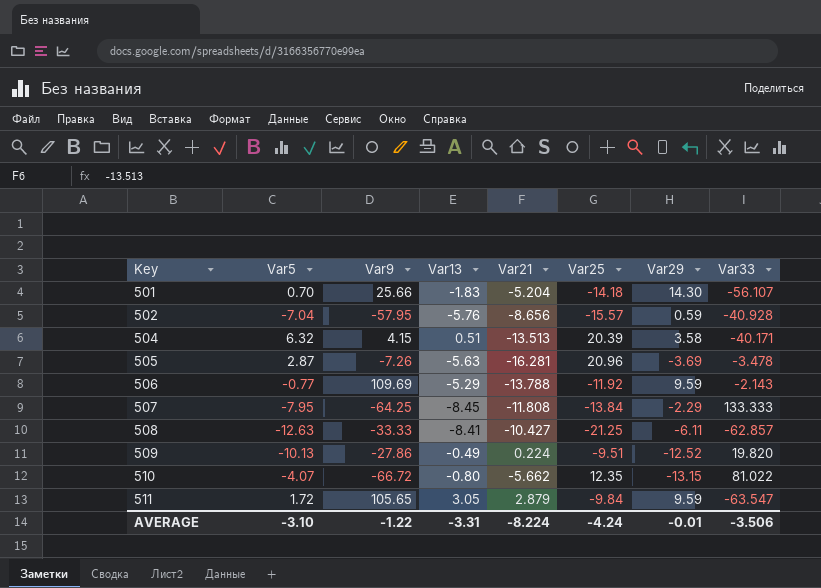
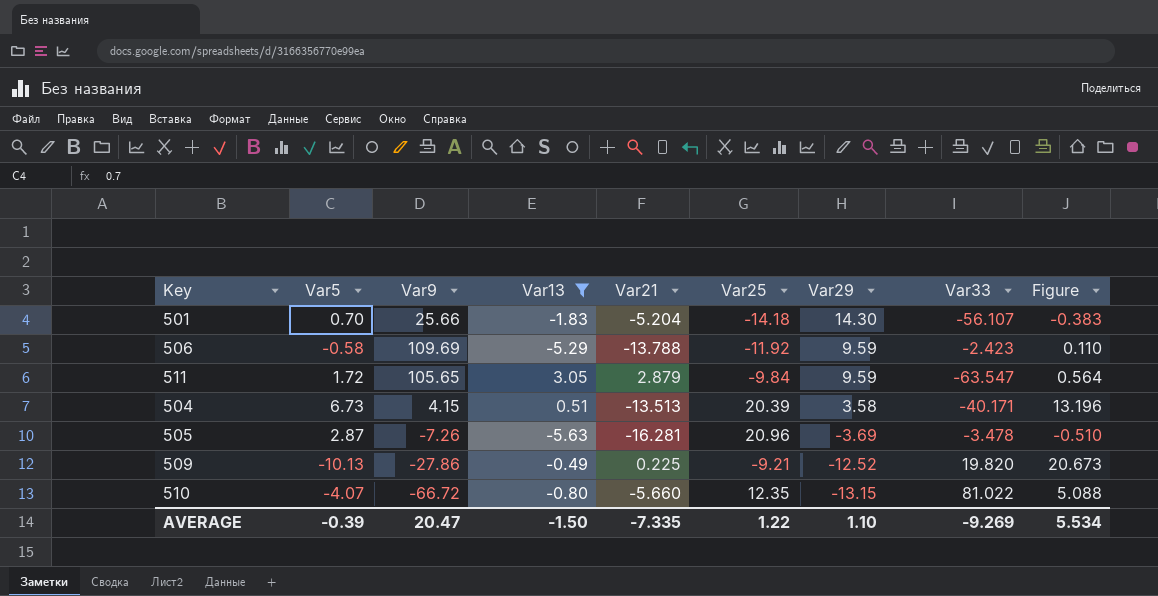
filter: none -> Var13 >= -5.63
row order: Key ascending -> Var29 descending
column Figure | formula: none -> [Var5] / [Var13]
506 | Var5: -0.77 -> -0.58
506 | Var33: -2.143 -> -2.423
504 | Var5: 6.32 -> 6.73
509 | Var21: 0.224 -> 0.225
509 | Var25: -9.51 -> -9.21
510 | Var21: -5.662 -> -5.660
AVERAGE | Var5: -3.10 -> -0.39
AVERAGE | Var9: -1.22 -> 20.47
AVERAGE | Var13: -3.31 -> -1.50
AVERAGE | Var21: -8.224 -> -7.335
AVERAGE | Var25: -4.24 -> 1.22
AVERAGE | Var29: -0.01 -> 1.10
AVERAGE | Var33: -3.506 -> -9.269

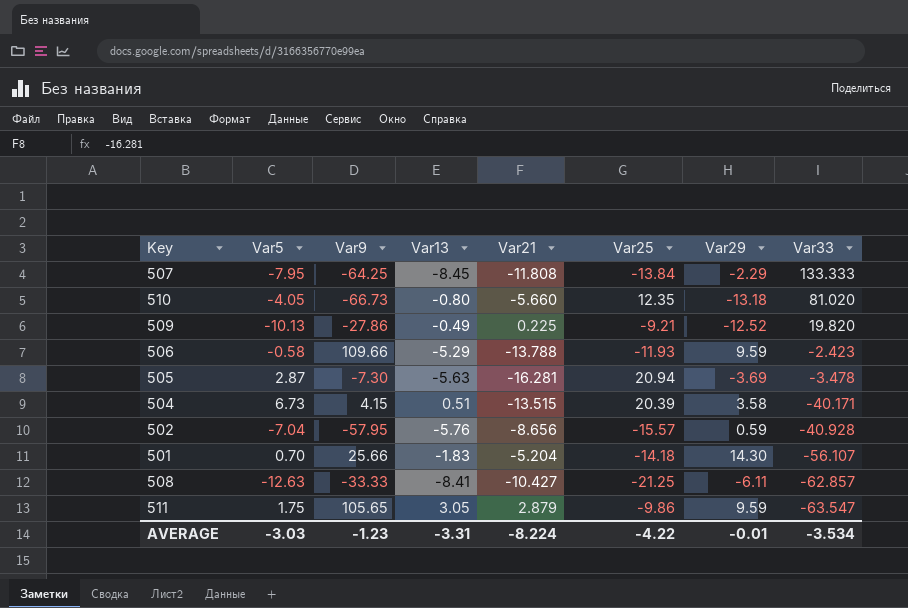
filter: Var13 >= -5.63 -> none
row order: Var29 descending -> Var33 descending
column Figure | formula: [Var5] / [Var13] -> none
510 | Var5: -4.07 -> -4.05
510 | Var9: -66.72 -> -66.73
510 | Var29: -13.15 -> -13.18
510 | Var33: 81.022 -> 81.020
506 | Var9: 109.69 -> 109.66
506 | Var25: -11.92 -> -11.93
505 | Var9: -7.26 -> -7.30
505 | Var25: 20.96 -> 20.94
504 | Var21: -13.513 -> -13.515
511 | Var5: 1.72 -> 1.75
511 | Var25: -9.84 -> -9.86
AVERAGE | Var5: -0.39 -> -3.03
AVERAGE | Var9: 20.47 -> -1.23
AVERAGE | Var13: -1.50 -> -3.31
AVERAGE | Var21: -7.335 -> -8.224
AVERAGE | Var25: 1.22 -> -4.22
AVERAGE | Var29: 1.10 -> -0.01
AVERAGE | Var33: -9.269 -> -3.534

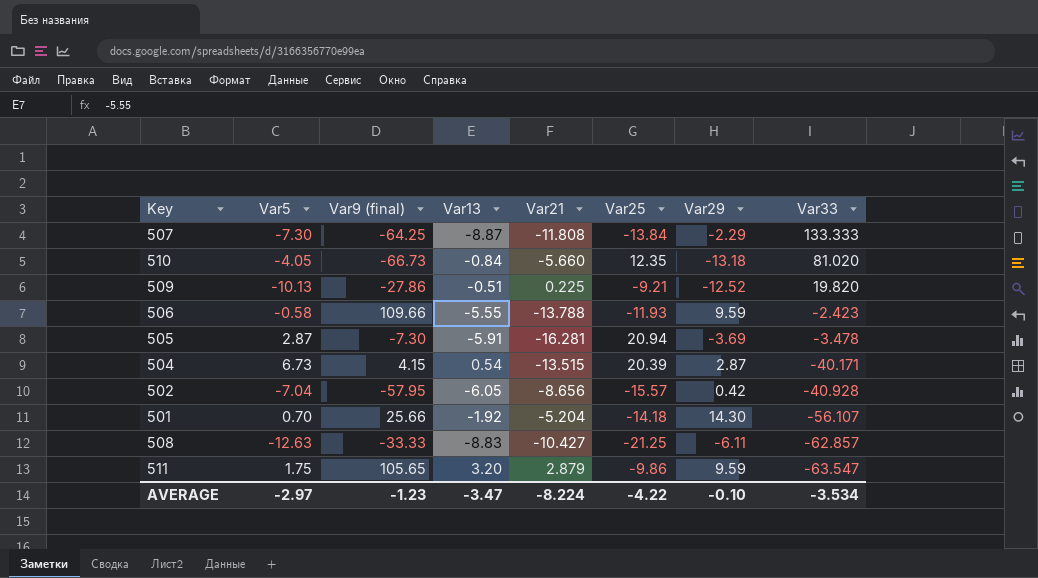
column name: Var9 -> Var9 (final)
507 | Var5: -7.95 -> -7.30
507 | Var13: -8.45 -> -8.87
510 | Var13: -0.80 -> -0.84
509 | Var13: -0.49 -> -0.51
506 | Var13: -5.29 -> -5.55
505 | Var13: -5.63 -> -5.91
504 | Var13: 0.51 -> 0.54
504 | Var29: 3.58 -> 2.87
502 | Var13: -5.76 -> -6.05
502 | Var29: 0.59 -> 0.42
501 | Var13: -1.83 -> -1.92
508 | Var13: -8.41 -> -8.83
511 | Var13: 3.05 -> 3.20
AVERAGE | Var5: -3.03 -> -2.97
AVERAGE | Var13: -3.31 -> -3.47
AVERAGE | Var29: -0.01 -> -0.10

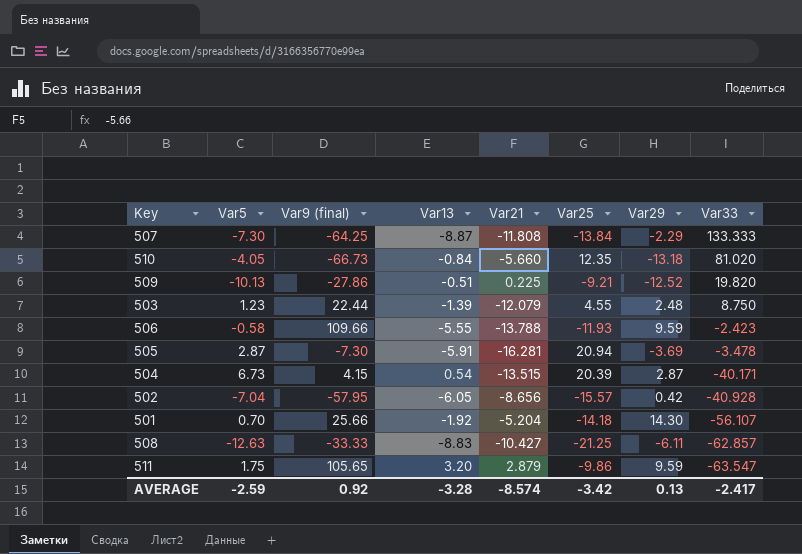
row 503: none -> 1.23 | 22.44 | -1.39 | -12.079 | 4.55 | 2.48 | 8.750
AVERAGE | Var5: -2.97 -> -2.59
AVERAGE | Var9 (final): -1.23 -> 0.92
AVERAGE | Var13: -3.47 -> -3.28
AVERAGE | Var21: -8.224 -> -8.574
AVERAGE | Var25: -4.22 -> -3.42
AVERAGE | Var29: -0.10 -> 0.13
AVERAGE | Var33: -3.534 -> -2.417

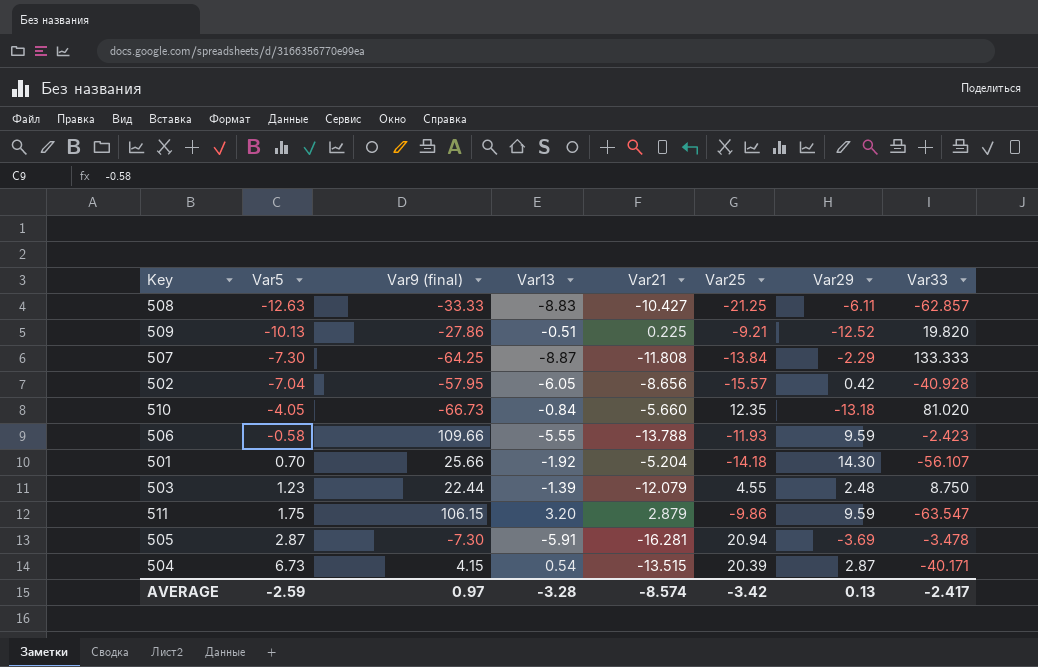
row order: Var33 descending -> Var5 ascending
511 | Var9 (final): 105.65 -> 106.15
AVERAGE | Var9 (final): 0.92 -> 0.97

